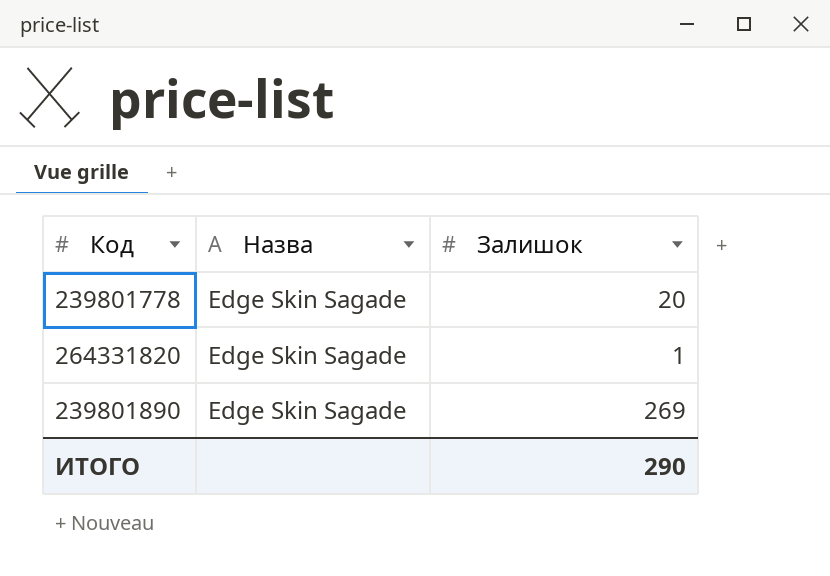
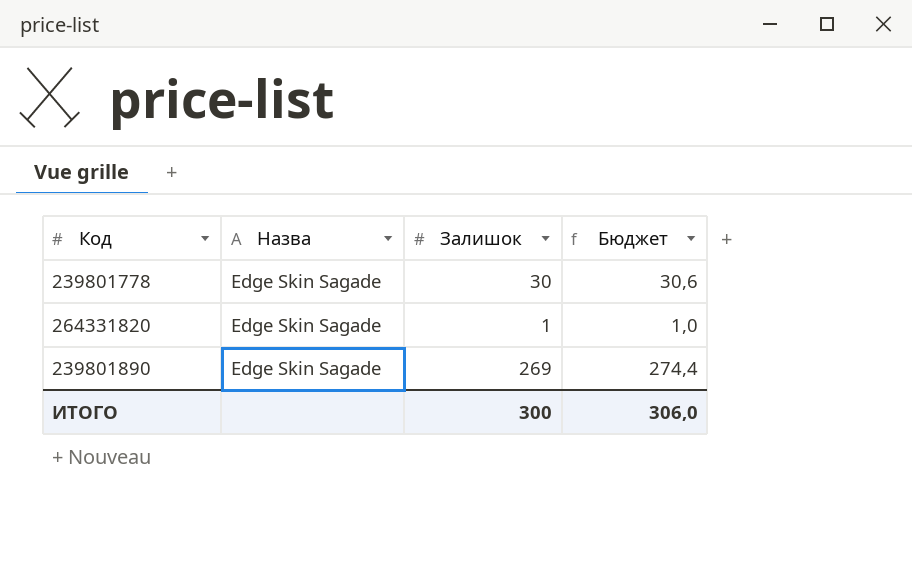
column Бюджет | formula: none -> [Залишок] * 1,02
239801778 | Залишок: 20 -> 30
ИТОГО | Залишок: 290 -> 300

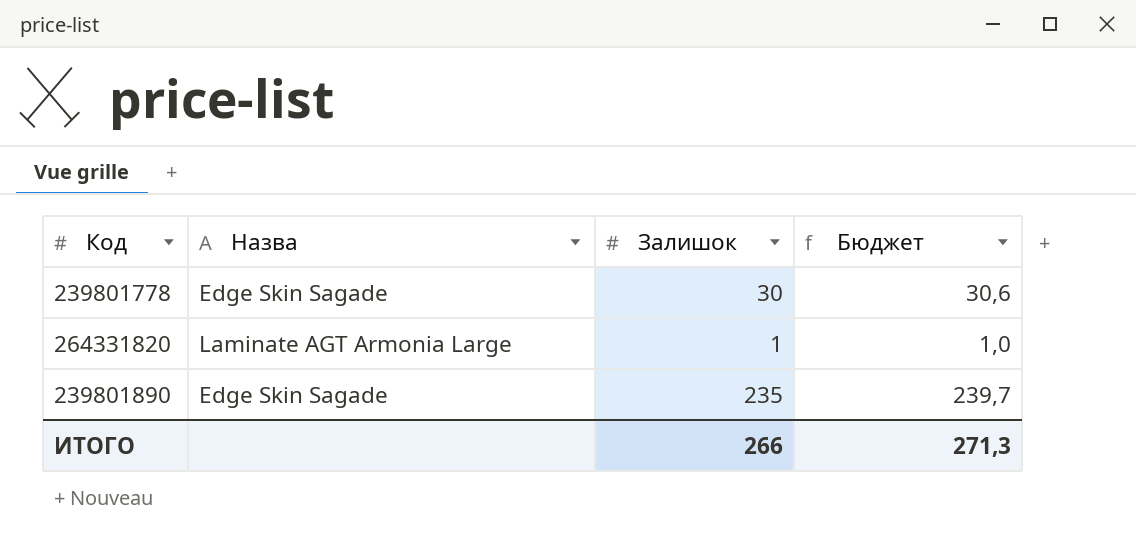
264331820 | Назва: Edge Skin Sagade -> Laminate AGT Armonia Large
239801890 | Залишок: 269 -> 235
239801890 | Бюджет: 274,4 -> 239,7
ИТОГО | Залишок: 300 -> 266
ИТОГО | Бюджет: 306,0 -> 271,3

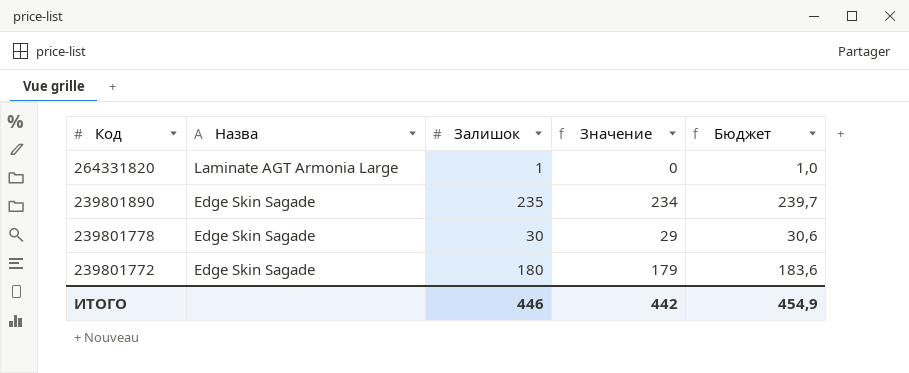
row order: none -> Код descending
column Значение | formula: none -> [Залишок] - 1
row 239801772: none -> Edge Skin Sagade | 180 | 179 | 183,6
ИТОГО | Залишок: 266 -> 446
ИТОГО | Бюджет: 271,3 -> 454,9

